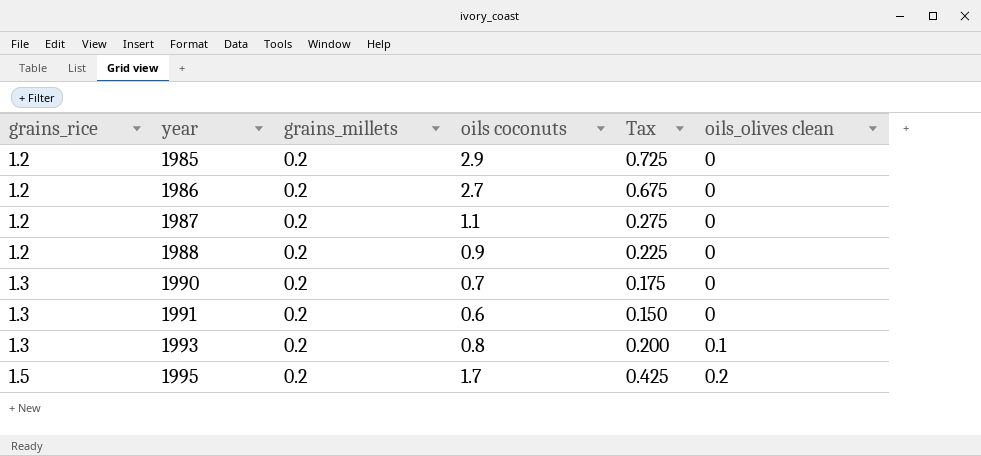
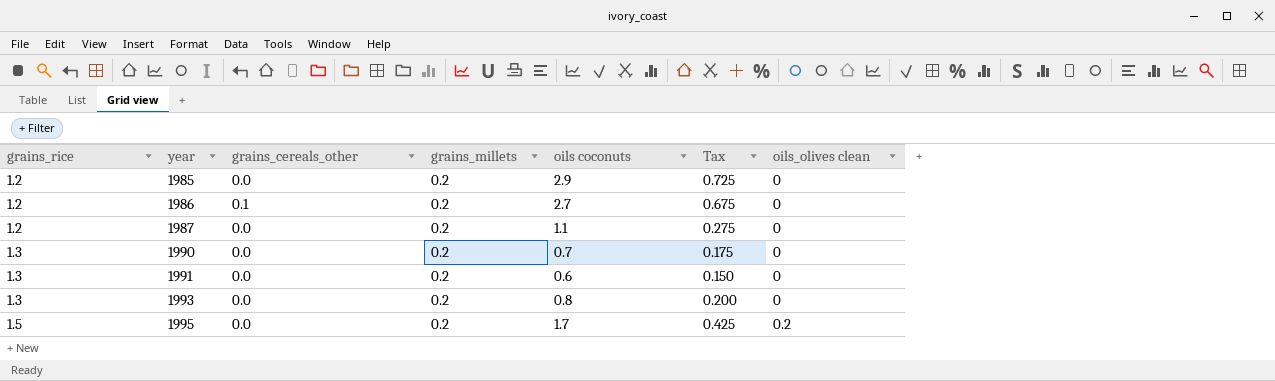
column grains_cereals_other | position: none -> 3
row 1988: 1.2 | 0.2 | 0.9 | 0.225 | 0 -> none
1993 | oils_olives clean: 0.1 -> 0

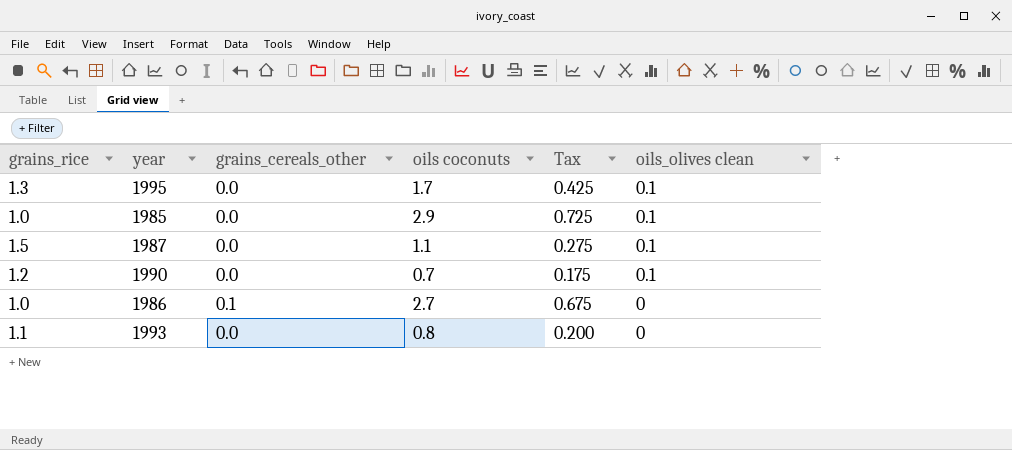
row order: grains_rice ascending -> oils_olives clean descending
column grains_millets | position: 4 -> none
row 1991: 1.3 | 0.0 | 0.2 | 0.6 | 0.150 | 0 -> none
1995 | grains_rice: 1.5 -> 1.3
1995 | oils_olives clean: 0.2 -> 0.1
1985 | grains_rice: 1.2 -> 1.0
1985 | oils_olives clean: 0 -> 0.1
1987 | grains_rice: 1.2 -> 1.5
1987 | oils_olives clean: 0 -> 0.1
1990 | grains_rice: 1.3 -> 1.2
1990 | oils_olives clean: 0 -> 0.1
1986 | grains_rice: 1.2 -> 1.0
1993 | grains_rice: 1.3 -> 1.1

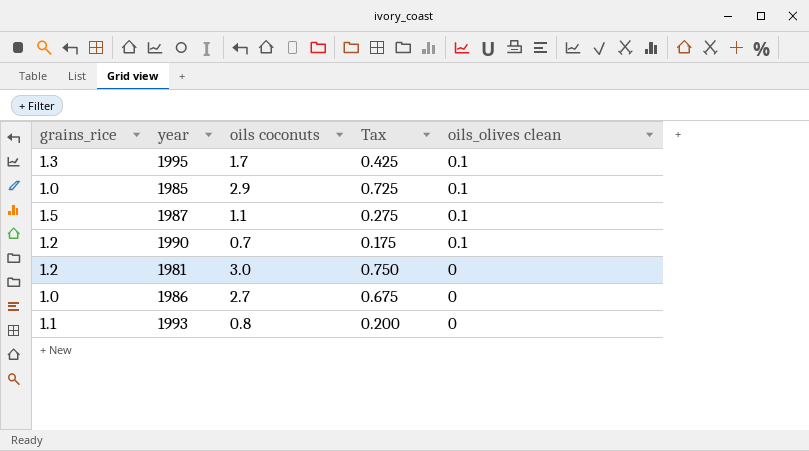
column grains_cereals_other | position: 3 -> none
row 1981: none -> 1.2 | 3.0 | 0.750 | 0

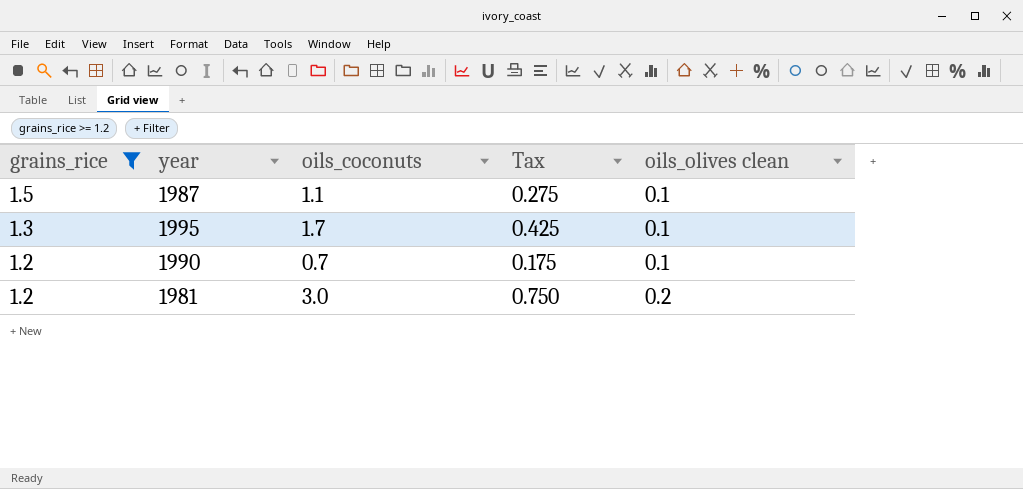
filter: none -> grains_rice >= 1.2
row order: oils_olives clean descending -> grains_rice descending
column name: oils coconuts -> oils_coconuts
1981 | oils_olives clean: 0 -> 0.2

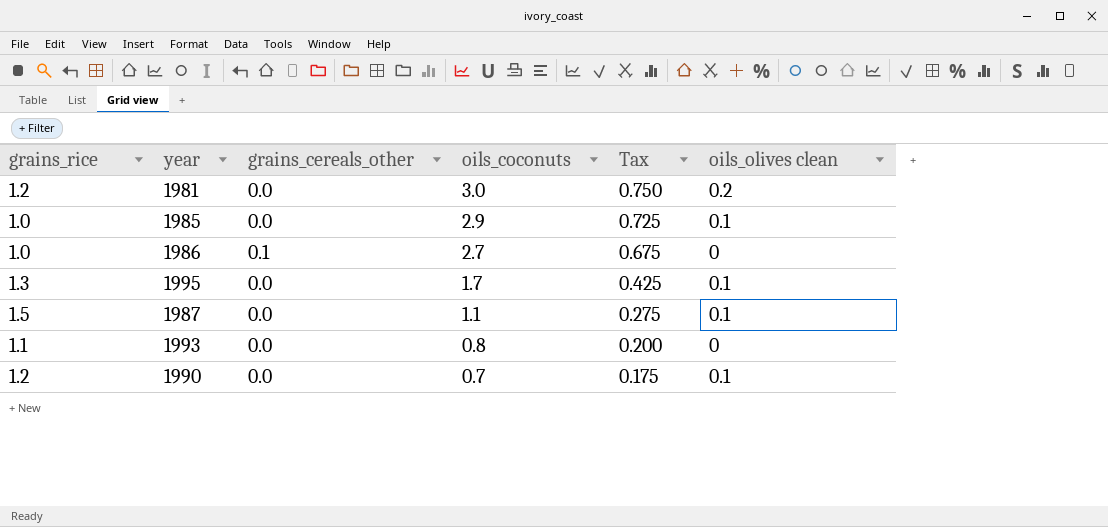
filter: grains_rice >= 1.2 -> none
row order: grains_rice descending -> oils_coconuts descending
column grains_cereals_other | position: none -> 3

